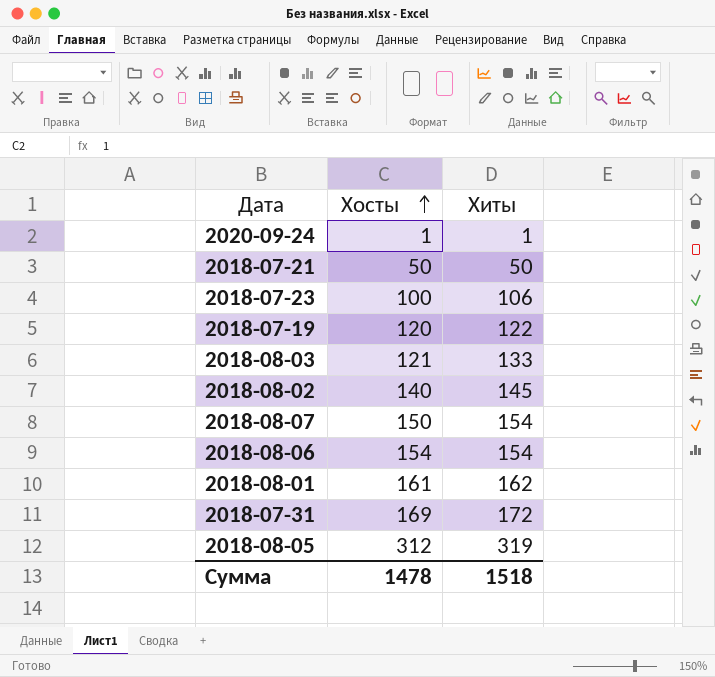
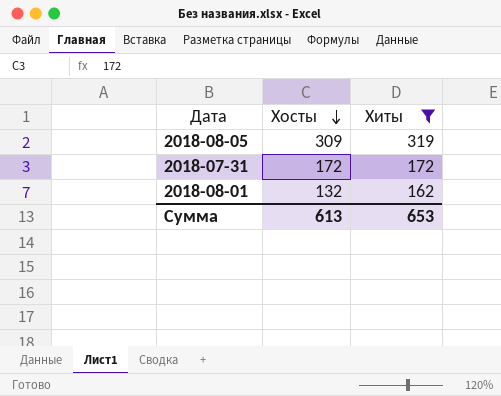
filter: none -> Хиты >= 162
row order: Хосты ascending -> Хосты descending
2018-08-05 | Хосты: 312 -> 309
2018-07-31 | Хосты: 169 -> 172
2018-08-01 | Хосты: 161 -> 132
Сумма | Хосты: 1478 -> 613
Сумма | Хиты: 1518 -> 653

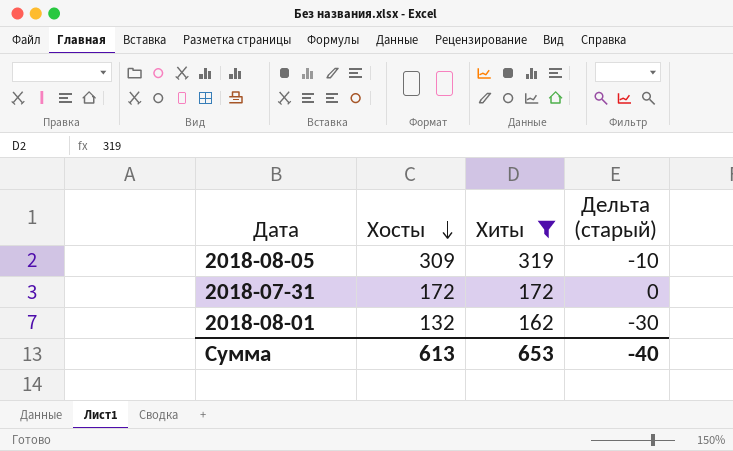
column Дельта (старый) | formula: none -> [Хосты] - [Хиты]

